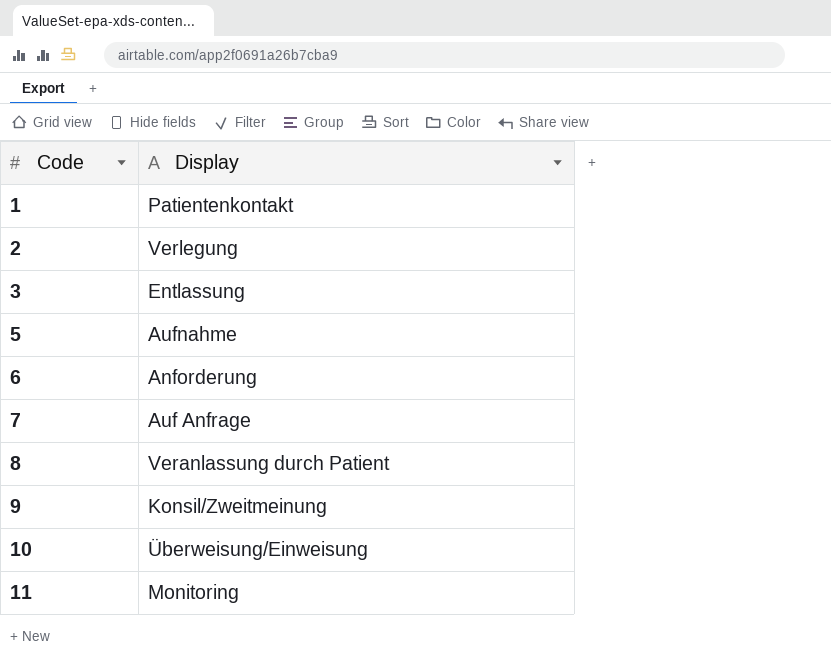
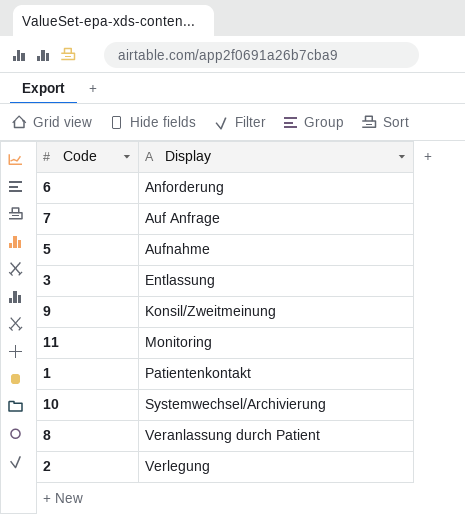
row order: Code ascending -> Display ascending
10 | Display: Überweisung/Einweisung -> Systemwechsel/Archivierung

